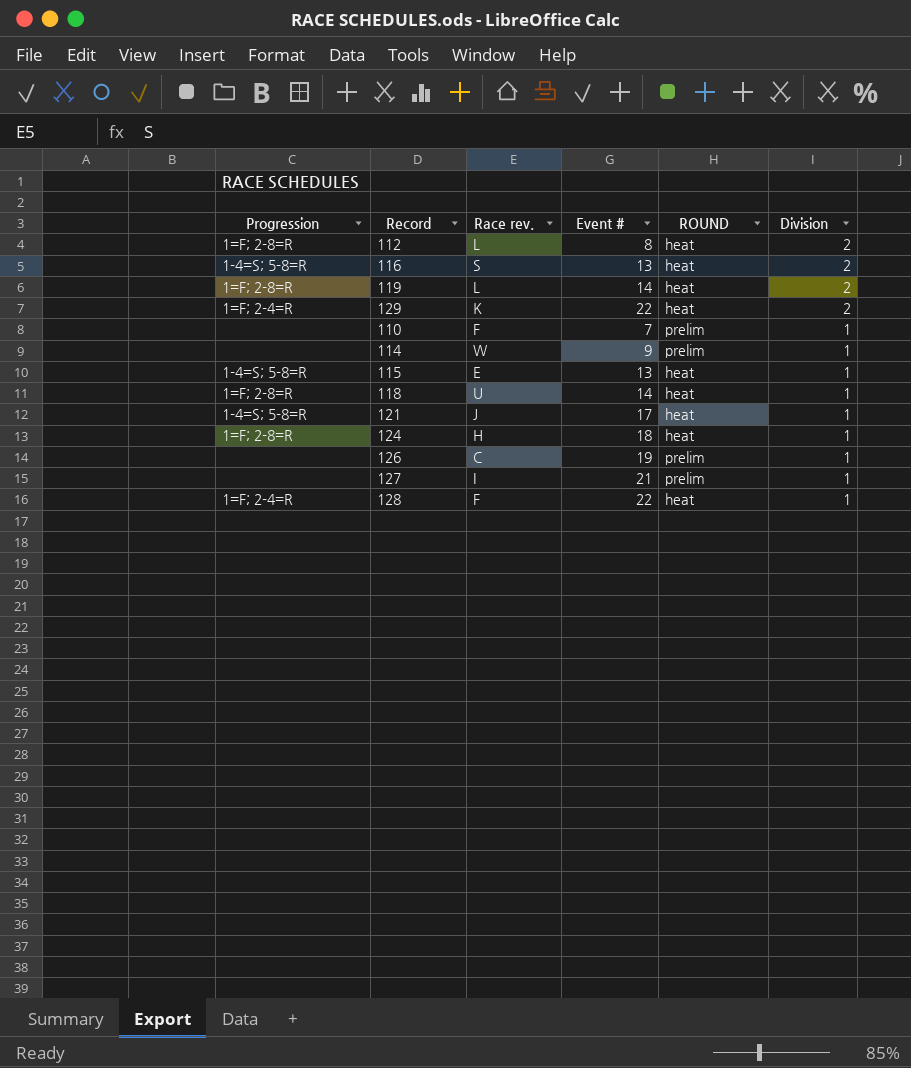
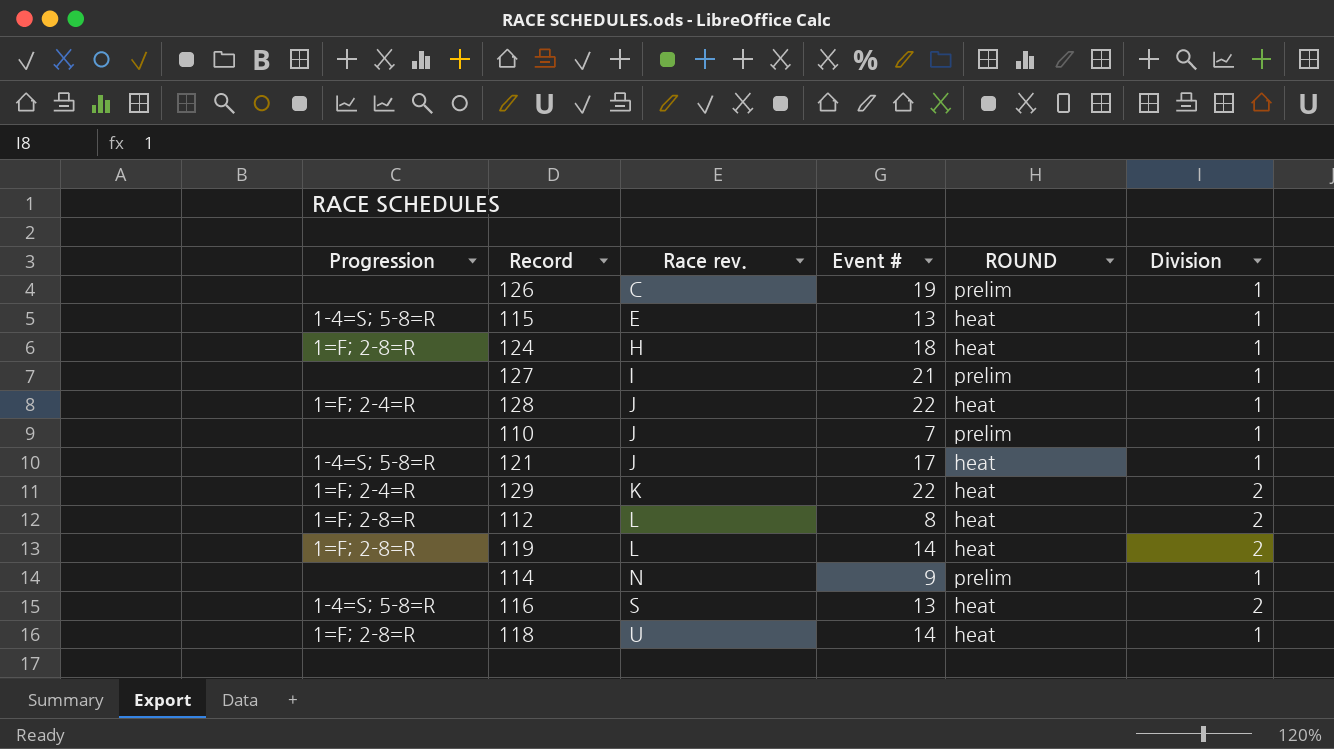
row order: Division descending -> Race rev. ascending
128 | Race rev.: F -> J
110 | Race rev.: F -> J
114 | Race rev.: W -> N

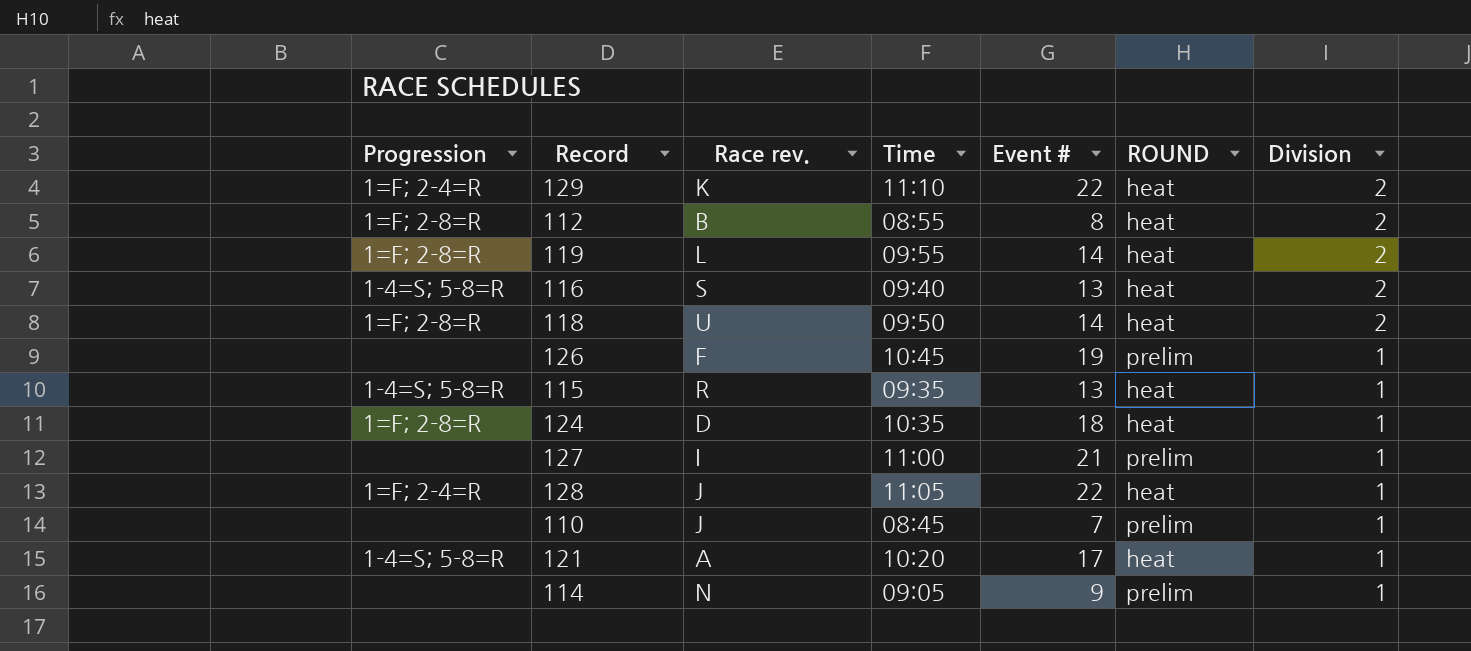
row order: Race rev. ascending -> Division descending
column Time | position: none -> 4
112 | Race rev.: L -> B
118 | Division: 1 -> 2
126 | Race rev.: C -> F
115 | Race rev.: E -> R
124 | Race rev.: H -> D
121 | Race rev.: J -> A

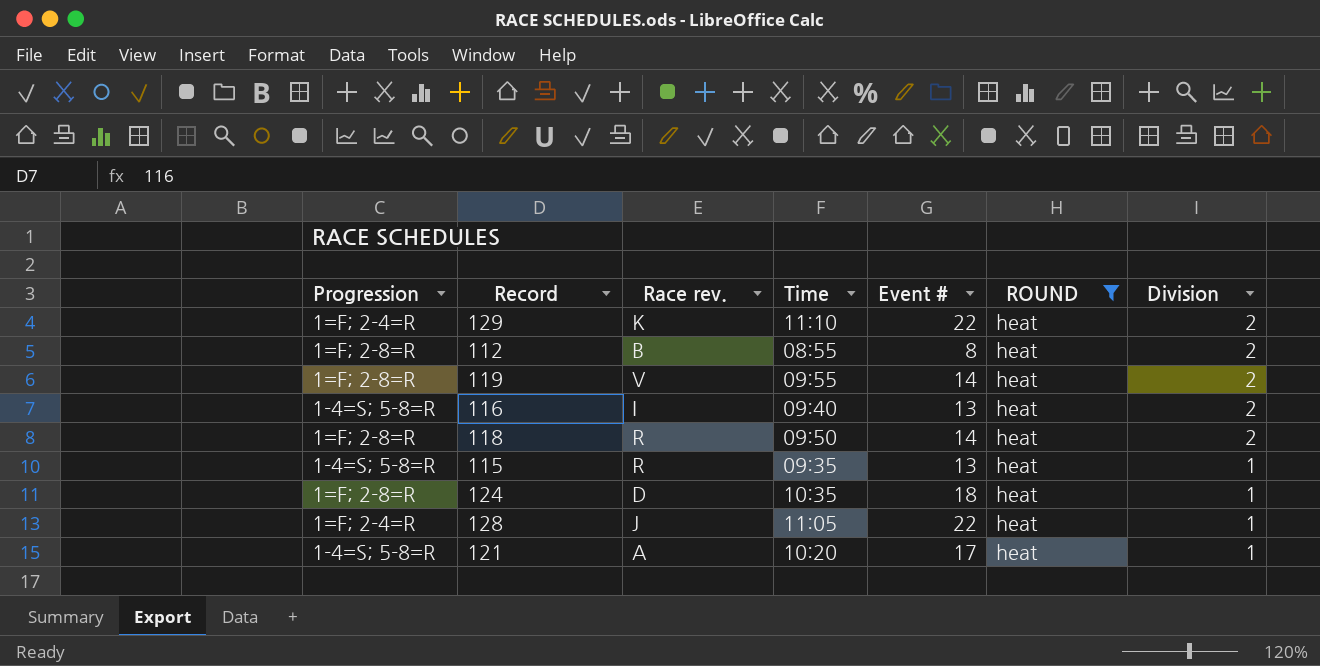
filter: none -> ROUND = heat
119 | Race rev.: L -> V
116 | Race rev.: S -> I
118 | Race rev.: U -> R

